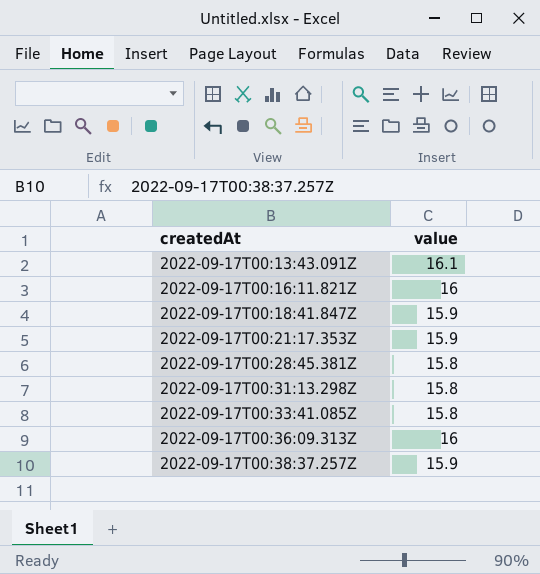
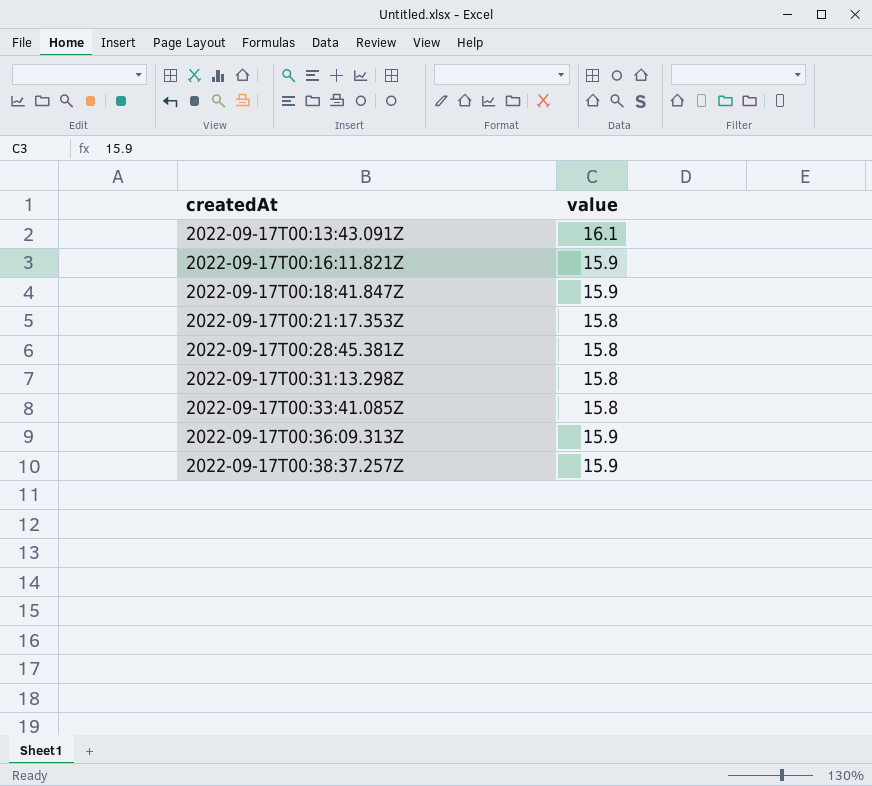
2022-09-17T00:16:11.821Z | value: 16 -> 15.9
2022-09-17T00:21:17.353Z | value: 15.9 -> 15.8
2022-09-17T00:36:09.313Z | value: 16 -> 15.9

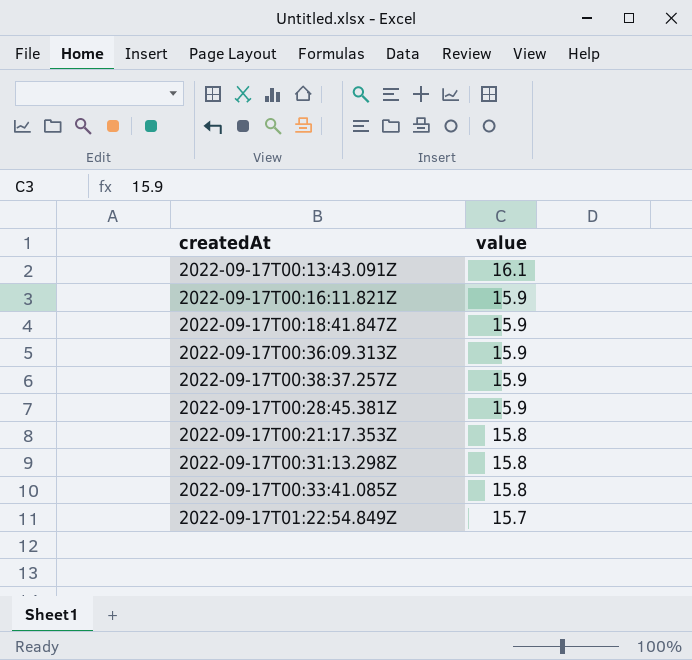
row order: createdAt ascending -> value descending
2022-09-17T00:28:45.381Z | value: 15.8 -> 15.9
row 2022-09-17T01:22:54.849Z: none -> 15.7

